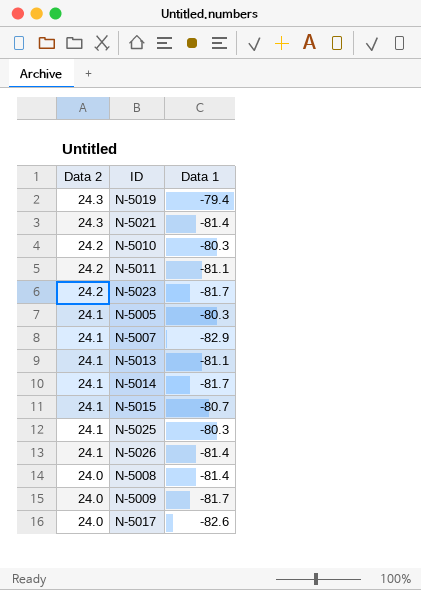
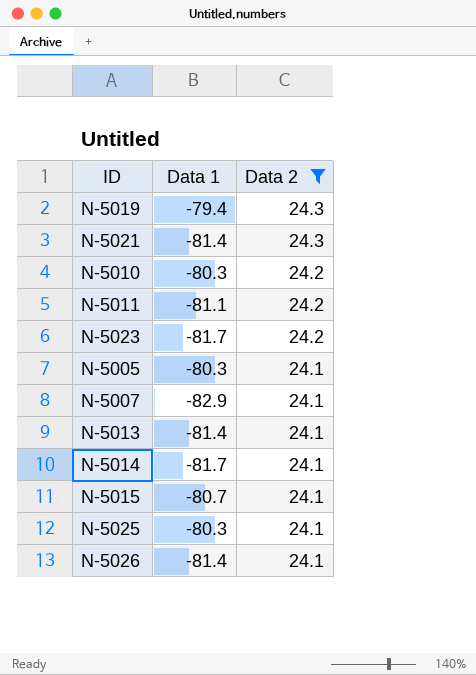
filter: none -> Data 2 != 24.0
column Data 2 | position: 1 -> 3
N-5013 | Data 1: -81.1 -> -81.4

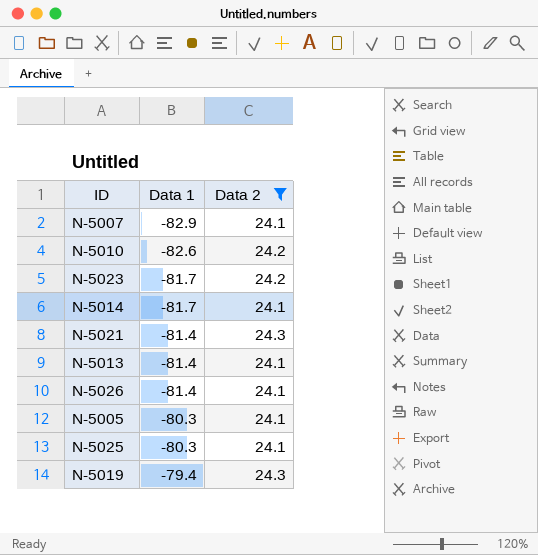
row order: Data 2 descending -> Data 1 ascending
row N-5011: -81.1 | 24.2 -> none
row N-5015: -80.7 | 24.1 -> none
N-5010 | Data 1: -80.3 -> -82.6

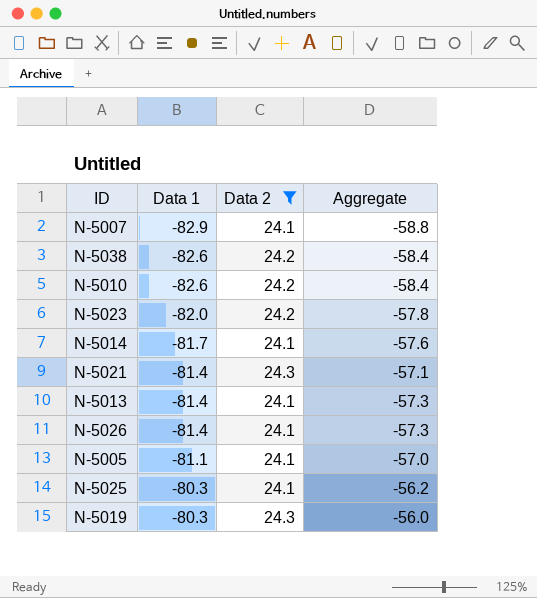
column Aggregate | formula: none -> [Data 1] + [Data 2]
row N-5038: none -> -82.6 | 24.2 | -58.4
N-5023 | Data 1: -81.7 -> -82.0
N-5005 | Data 1: -80.3 -> -81.1
N-5019 | Data 1: -79.4 -> -80.3

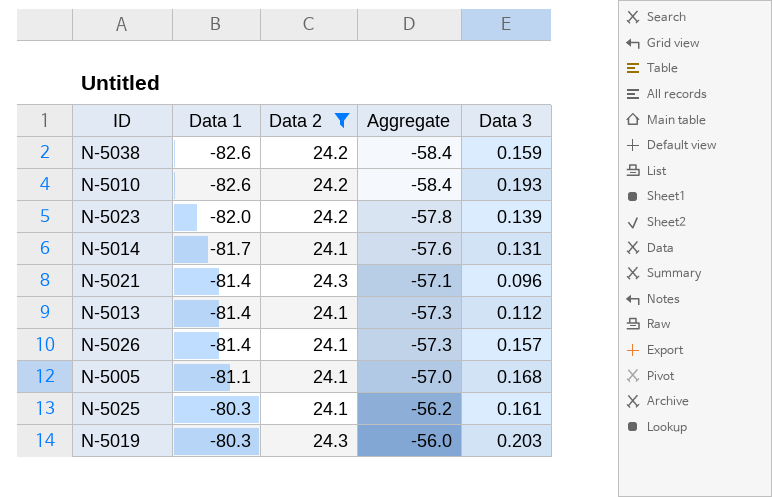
column Data 3 | position: none -> 5
row N-5007: -82.9 | 24.1 | -58.8 -> none

